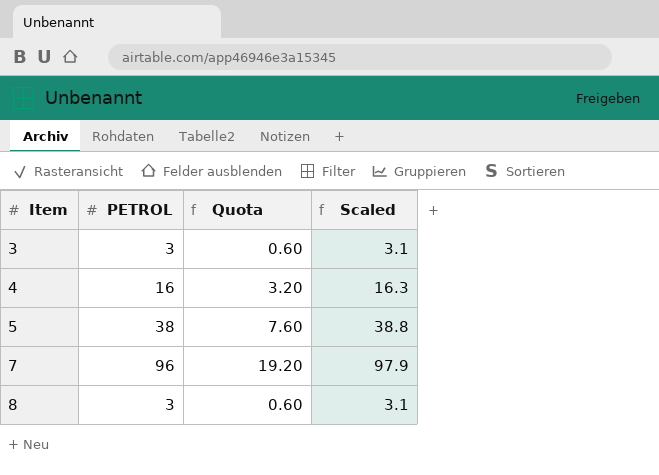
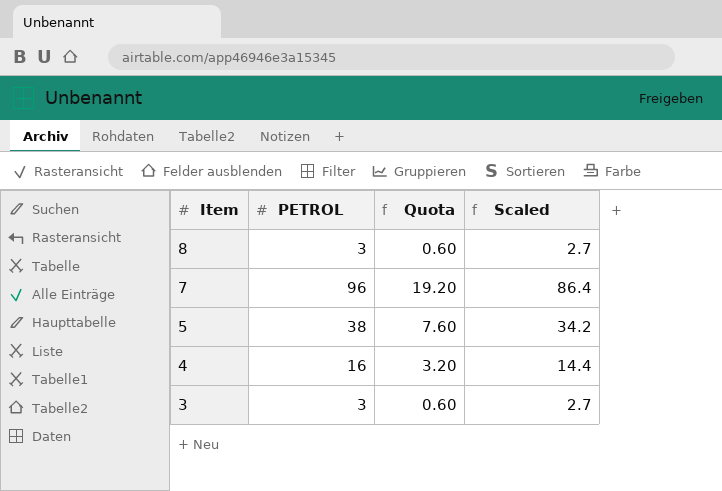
row order: Item ascending -> Item descending
column Scaled | formula: [PETROL] * 1.02 -> [PETROL] * 0.9

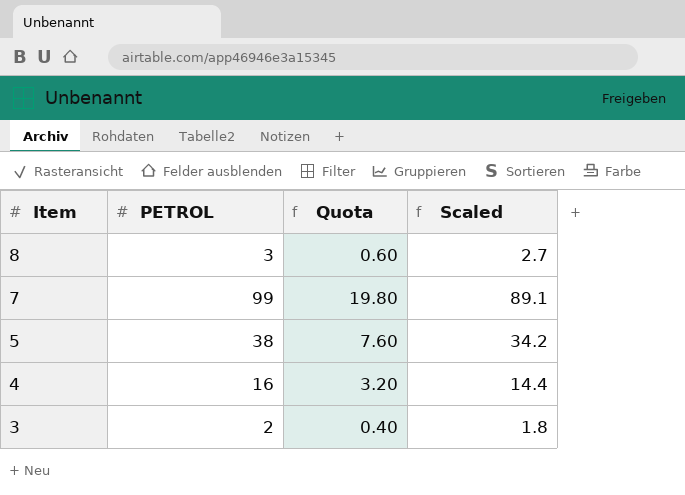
7 | PETROL: 96 -> 99
7 | Quota: 19.20 -> 19.80
7 | Scaled: 86.4 -> 89.1
3 | PETROL: 3 -> 2
3 | Quota: 0.60 -> 0.40
3 | Scaled: 2.7 -> 1.8

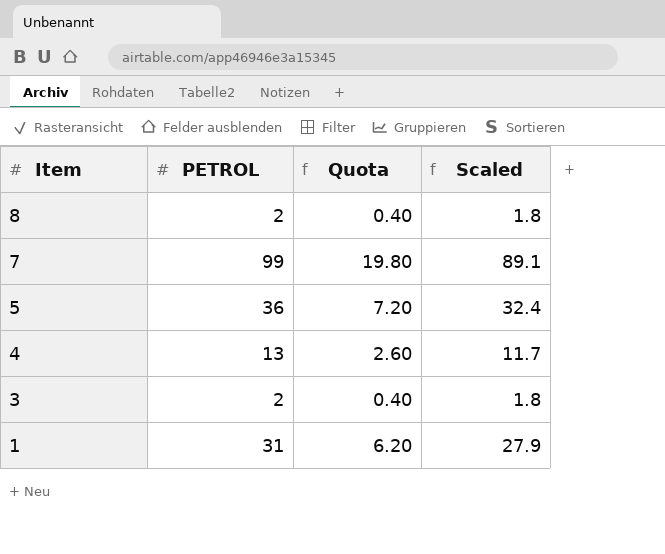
8 | PETROL: 3 -> 2
8 | Quota: 0.60 -> 0.40
8 | Scaled: 2.7 -> 1.8
5 | PETROL: 38 -> 36
5 | Quota: 7.60 -> 7.20
5 | Scaled: 34.2 -> 32.4
4 | PETROL: 16 -> 13
4 | Quota: 3.20 -> 2.60
4 | Scaled: 14.4 -> 11.7
row 1: none -> 31 | 6.20 | 27.9

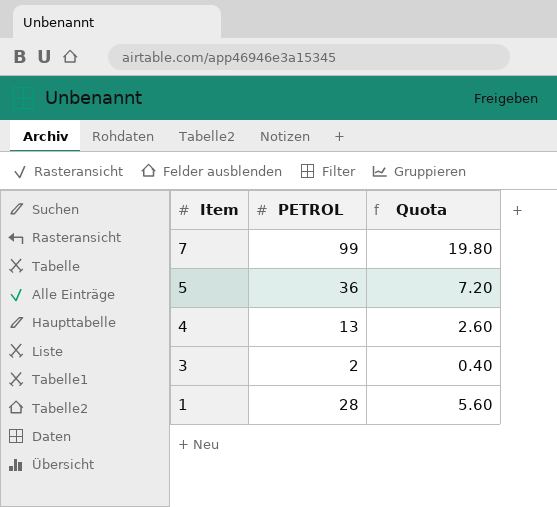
column Scaled | formula: [PETROL] * 0.9 -> none
row 8: 2 | 0.40 | 1.8 -> none
1 | PETROL: 31 -> 28
1 | Quota: 6.20 -> 5.60

